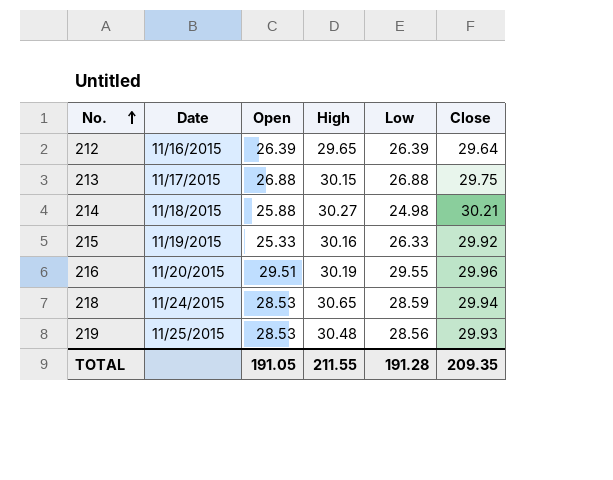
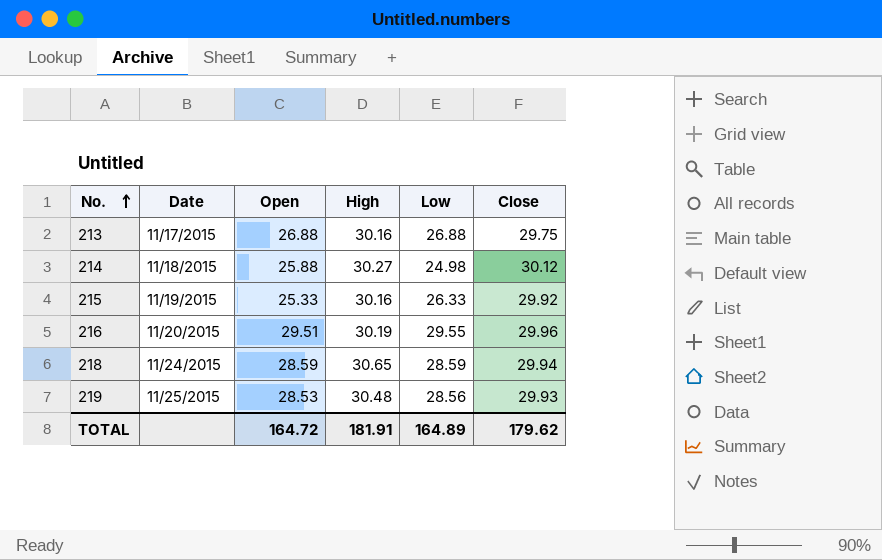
row 212: 11/16/2015 | 26.39 | 29.65 | 26.39 | 29.64 -> none
213 | High: 30.15 -> 30.16
214 | Close: 30.21 -> 30.12
218 | Open: 28.53 -> 28.59
TOTAL | Open: 191.05 -> 164.72
TOTAL | High: 211.55 -> 181.91
TOTAL | Low: 191.28 -> 164.89
TOTAL | Close: 209.35 -> 179.62

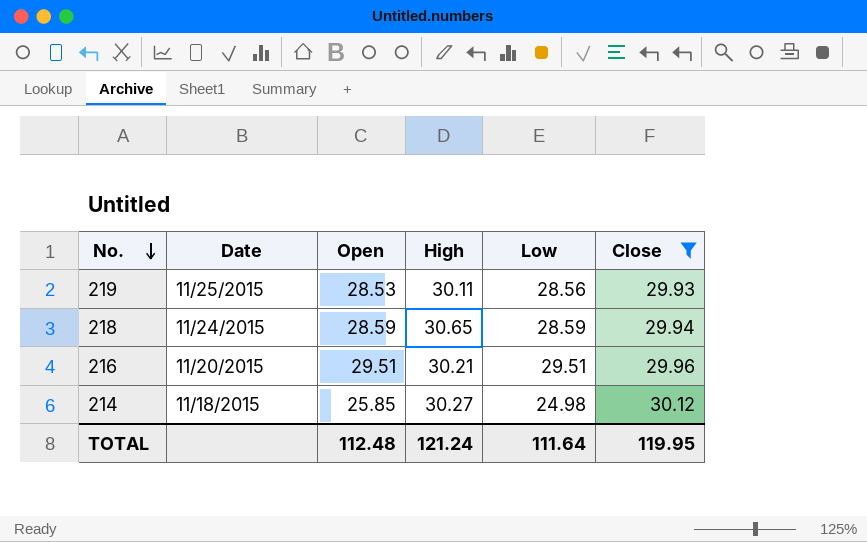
filter: none -> Close >= 29.93
row order: No. ascending -> No. descending
219 | High: 30.48 -> 30.11
216 | High: 30.19 -> 30.21
216 | Low: 29.55 -> 29.51
214 | Open: 25.88 -> 25.85
TOTAL | Open: 164.72 -> 112.48
TOTAL | High: 181.91 -> 121.24
TOTAL | Low: 164.89 -> 111.64
TOTAL | Close: 179.62 -> 119.95

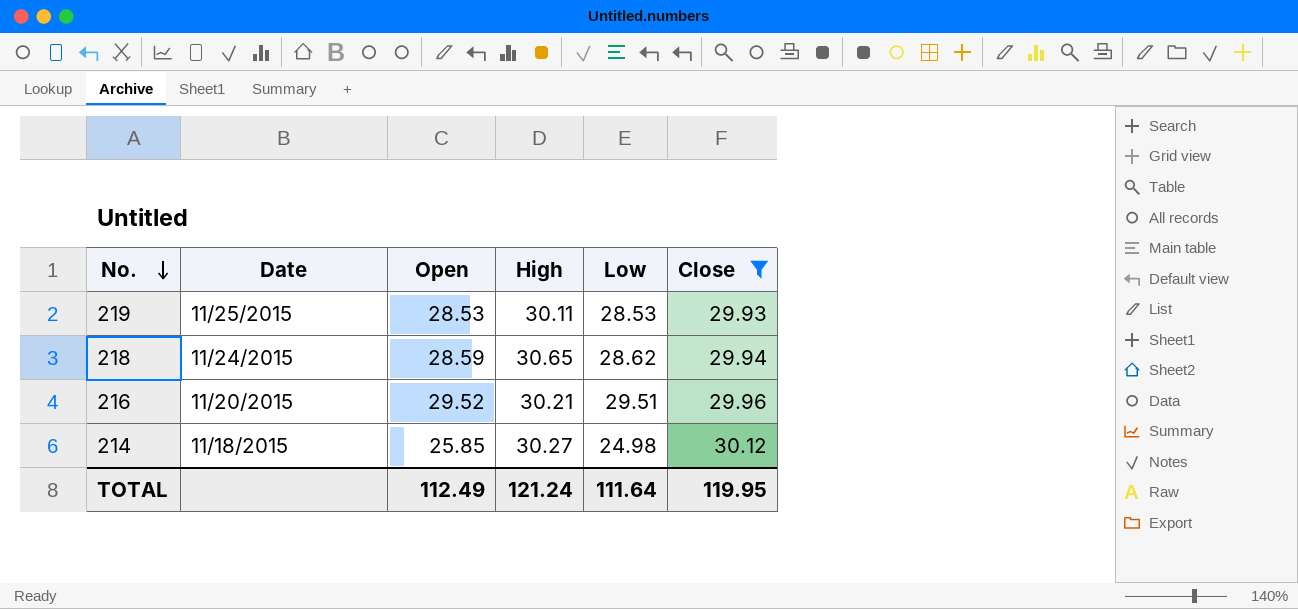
219 | Low: 28.56 -> 28.53
218 | Low: 28.59 -> 28.62
216 | Open: 29.51 -> 29.52
TOTAL | Open: 112.48 -> 112.49

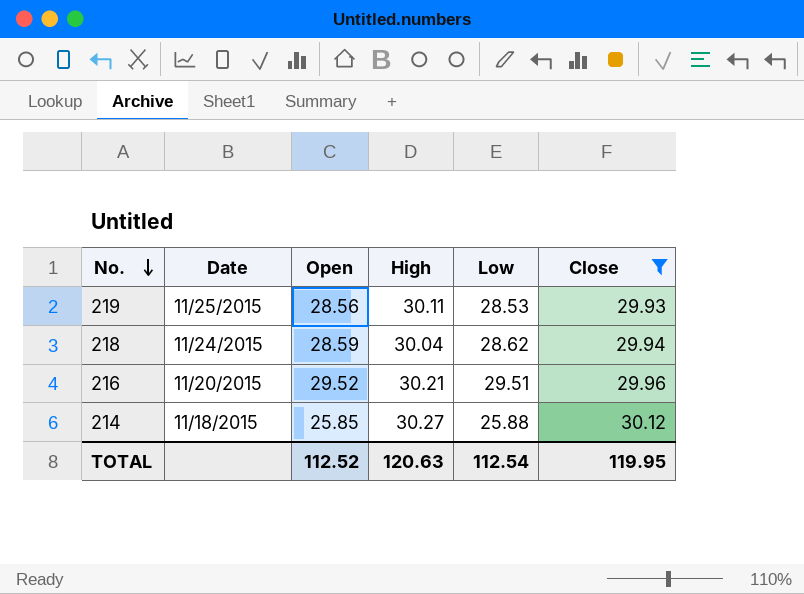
219 | Open: 28.53 -> 28.56
218 | High: 30.65 -> 30.04
214 | Low: 24.98 -> 25.88
TOTAL | Open: 112.49 -> 112.52
TOTAL | High: 121.24 -> 120.63
TOTAL | Low: 111.64 -> 112.54

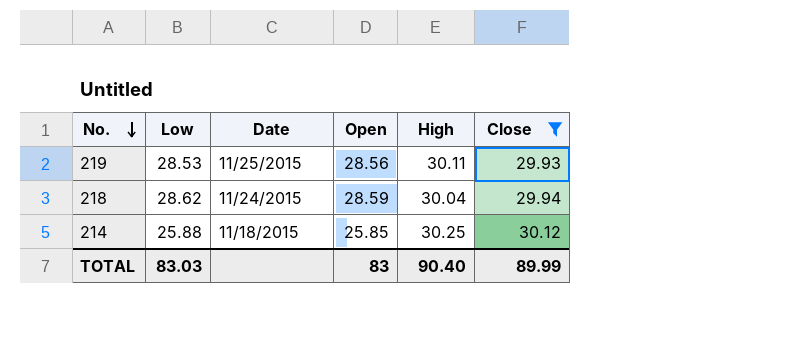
column Low | position: 5 -> 2
row 216: 11/20/2015 | 29.52 | 30.21 | 29.51 | 29.96 -> none
214 | High: 30.27 -> 30.25
TOTAL | Low: 112.54 -> 83.03
TOTAL | Open: 112.52 -> 83
TOTAL | High: 120.63 -> 90.40
TOTAL | Close: 119.95 -> 89.99

